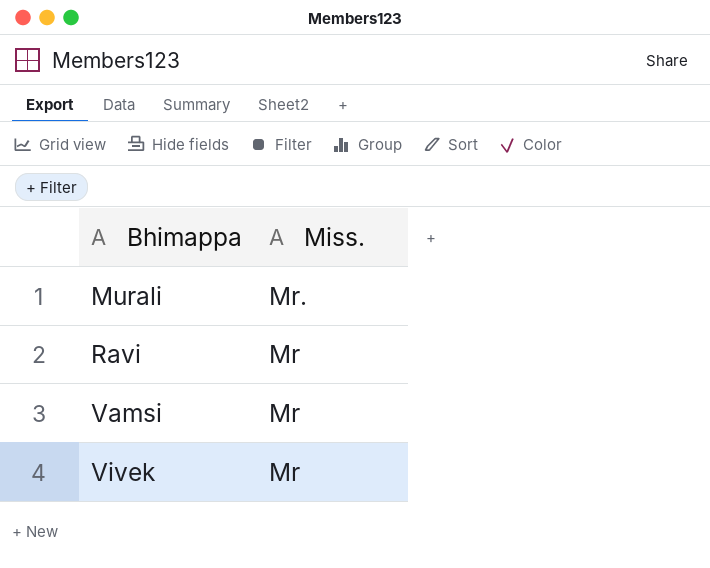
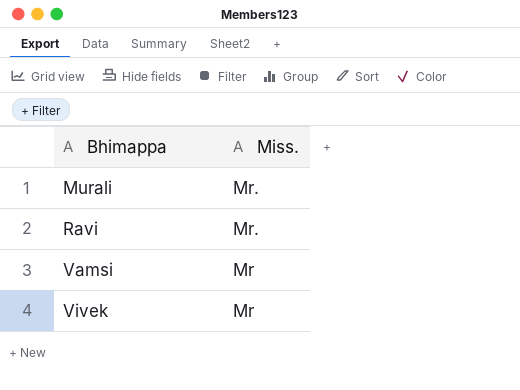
Ravi | Miss.: Mr -> Mr.

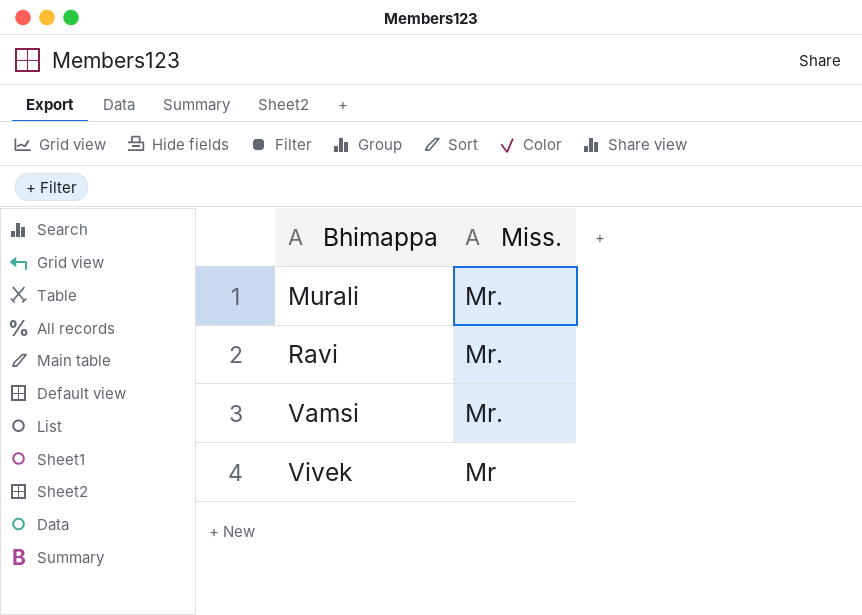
Vamsi | Miss.: Mr -> Mr.

